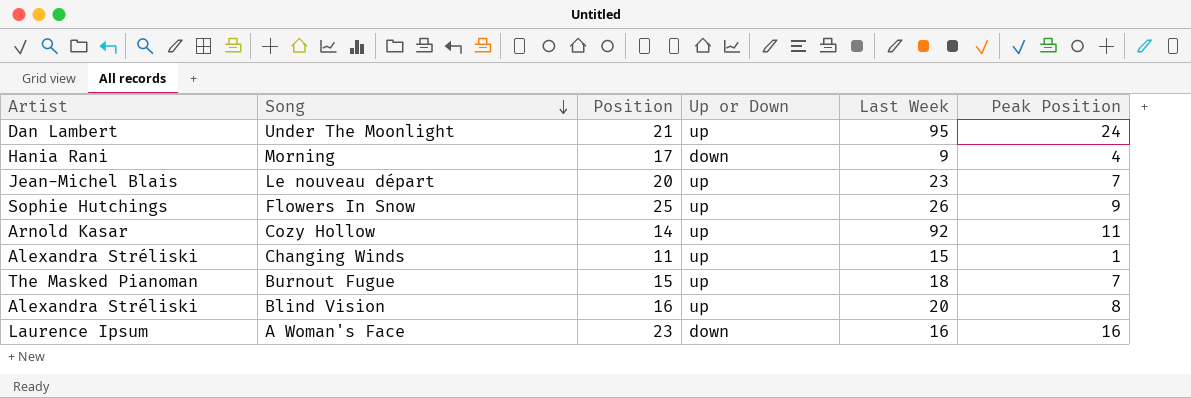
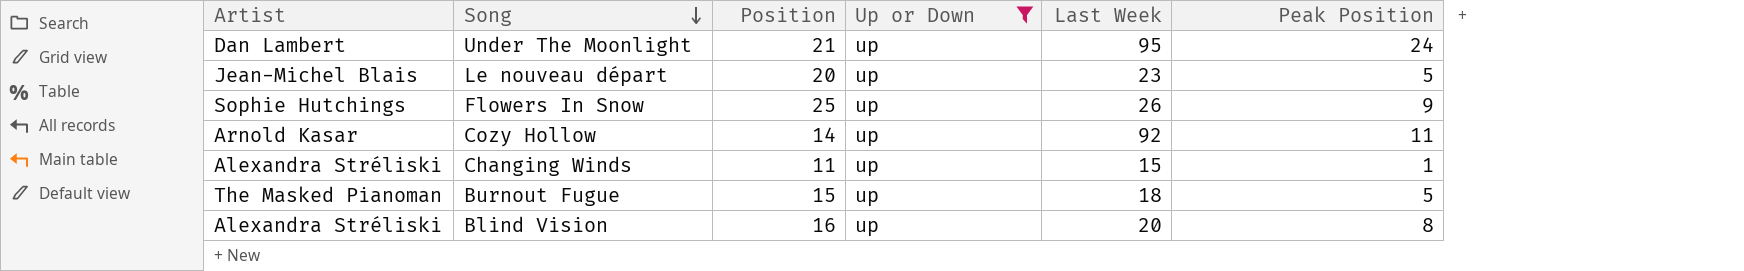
filter: none -> Up or Down = up
Le nouveau départ | Peak Position: 7 -> 5
Burnout Fugue | Peak Position: 7 -> 5

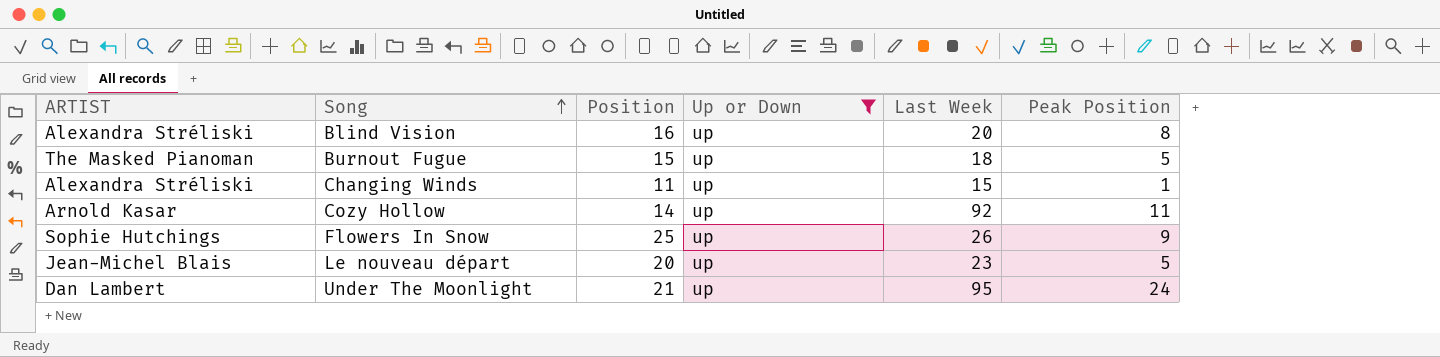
row order: Song descending -> Song ascending
column name: Artist -> ARTIST

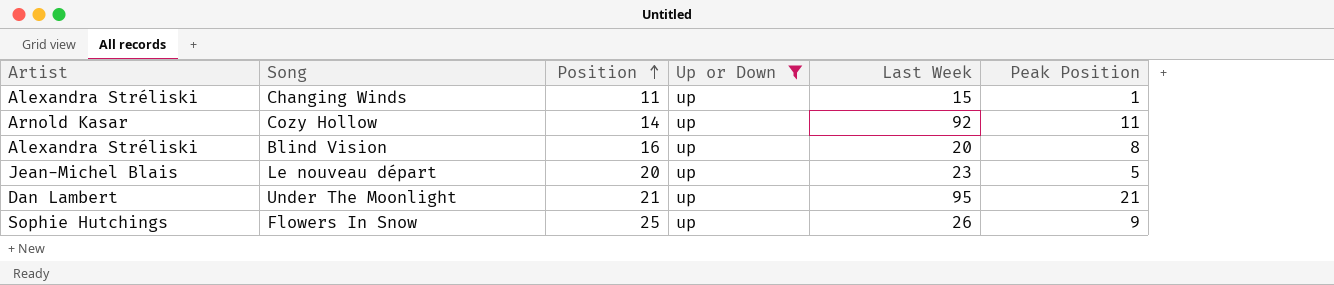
row order: Song ascending -> Position ascending
column name: ARTIST -> Artist
row Burnout Fugue: The Masked Pianoman | 15 | up | 18 | 5 -> none
Under The Moonlight | Peak Position: 24 -> 21

